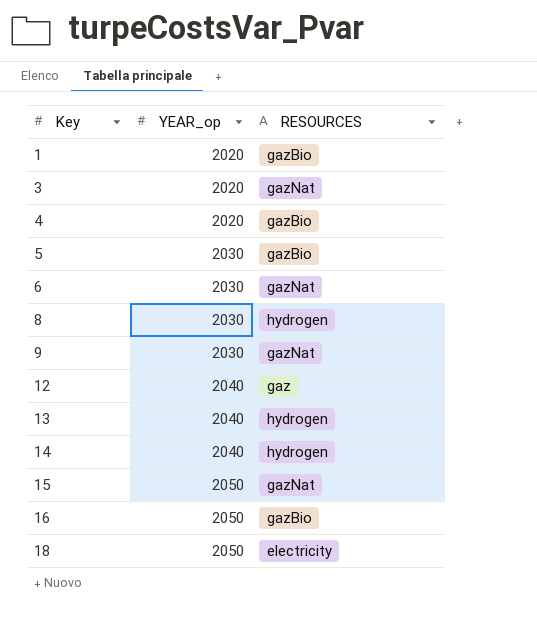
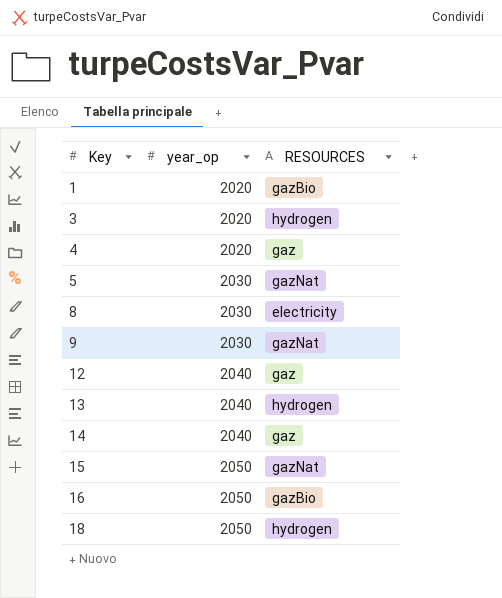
column name: YEAR_op -> year_op
row 6: 2030 | gazNat -> none
3 | RESOURCES: gazNat -> hydrogen
4 | RESOURCES: gazBio -> gaz
5 | RESOURCES: gazBio -> gazNat
8 | RESOURCES: hydrogen -> electricity
14 | RESOURCES: hydrogen -> gaz
18 | RESOURCES: electricity -> hydrogen

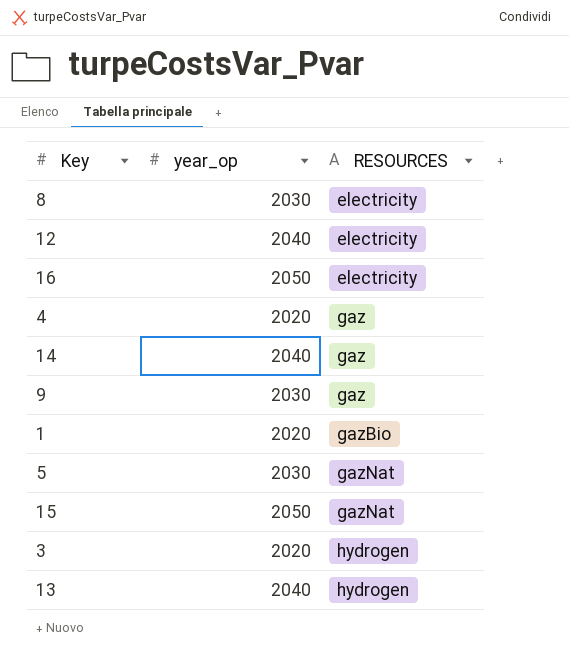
row order: Key ascending -> RESOURCES ascending
row 18: 2050 | hydrogen -> none
12 | RESOURCES: gaz -> electricity
16 | RESOURCES: gazBio -> electricity
9 | RESOURCES: gazNat -> gaz

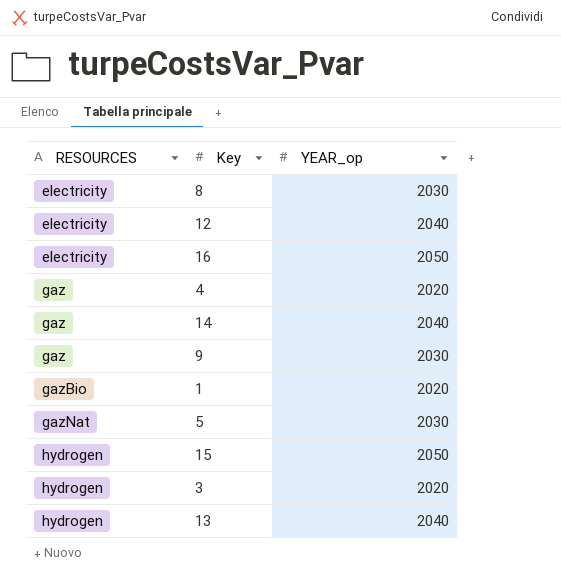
column RESOURCES | position: 3 -> 1
column name: year_op -> YEAR_op
15 | RESOURCES: gazNat -> hydrogen

